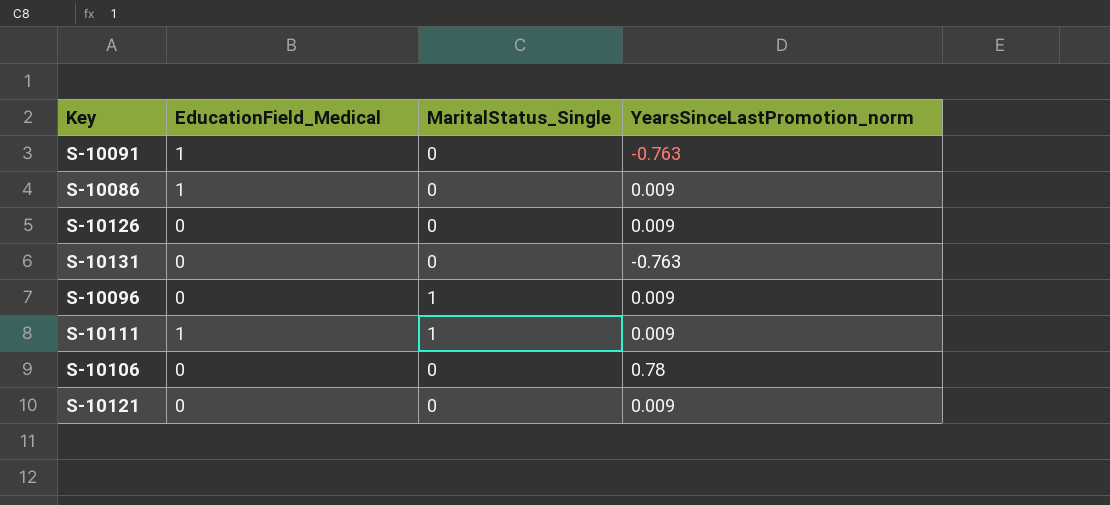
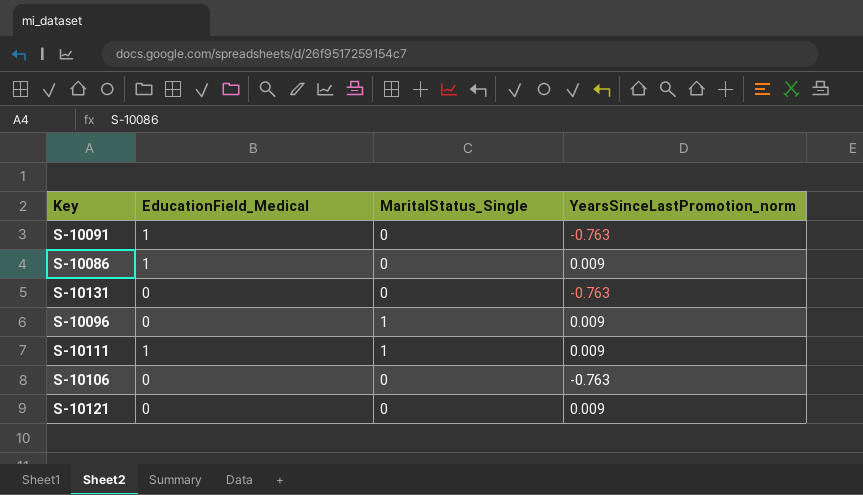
row S-10126: 0 | 0 | 0.009 -> none
S-10106 | YearsSinceLastPromotion_norm: 0.78 -> -0.763

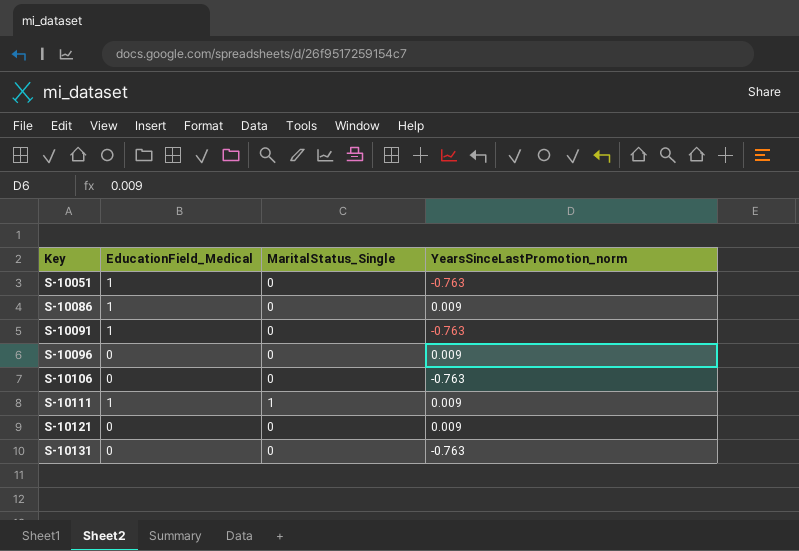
row order: none -> Key ascending
row S-10051: none -> 1 | 0 | -0.763
S-10096 | MaritalStatus_Single: 1 -> 0

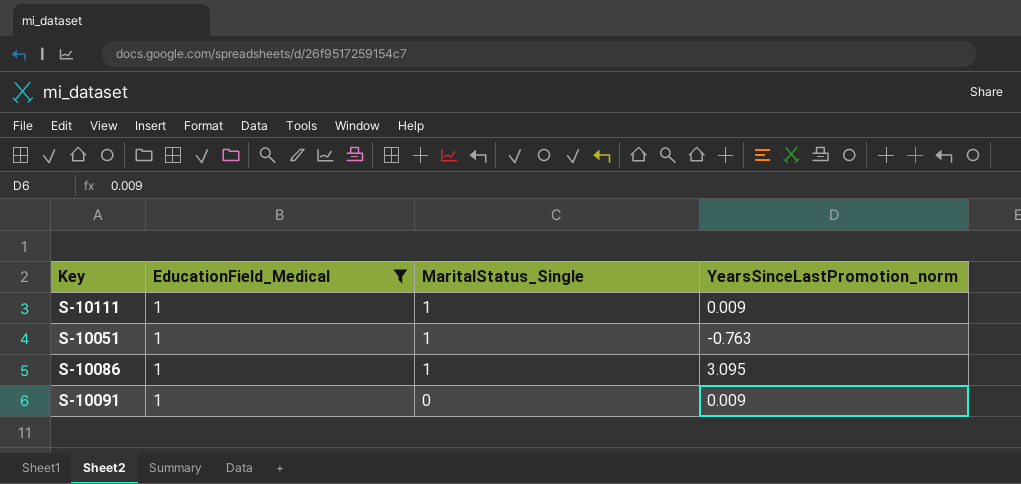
filter: none -> EducationField_Medical = 1
row order: Key ascending -> MaritalStatus_Single descending
S-10051 | MaritalStatus_Single: 0 -> 1
S-10086 | MaritalStatus_Single: 0 -> 1
S-10086 | YearsSinceLastPromotion_norm: 0.009 -> 3.095
S-10091 | YearsSinceLastPromotion_norm: -0.763 -> 0.009

